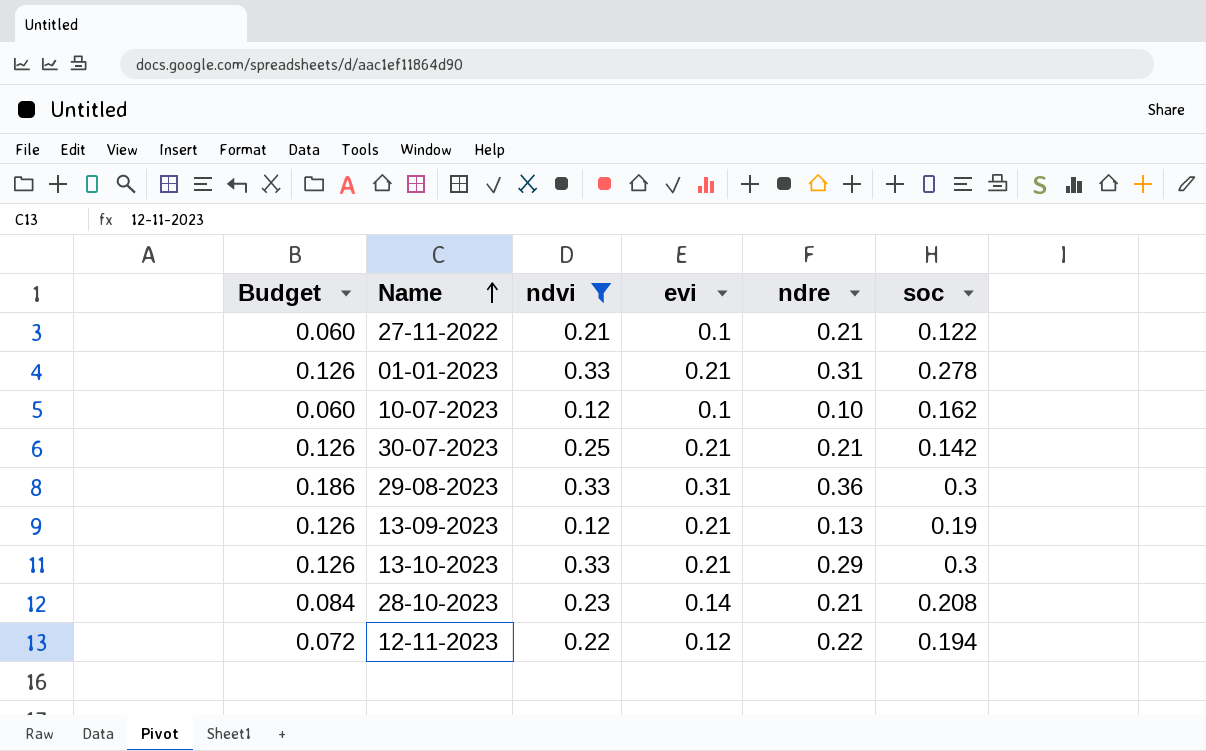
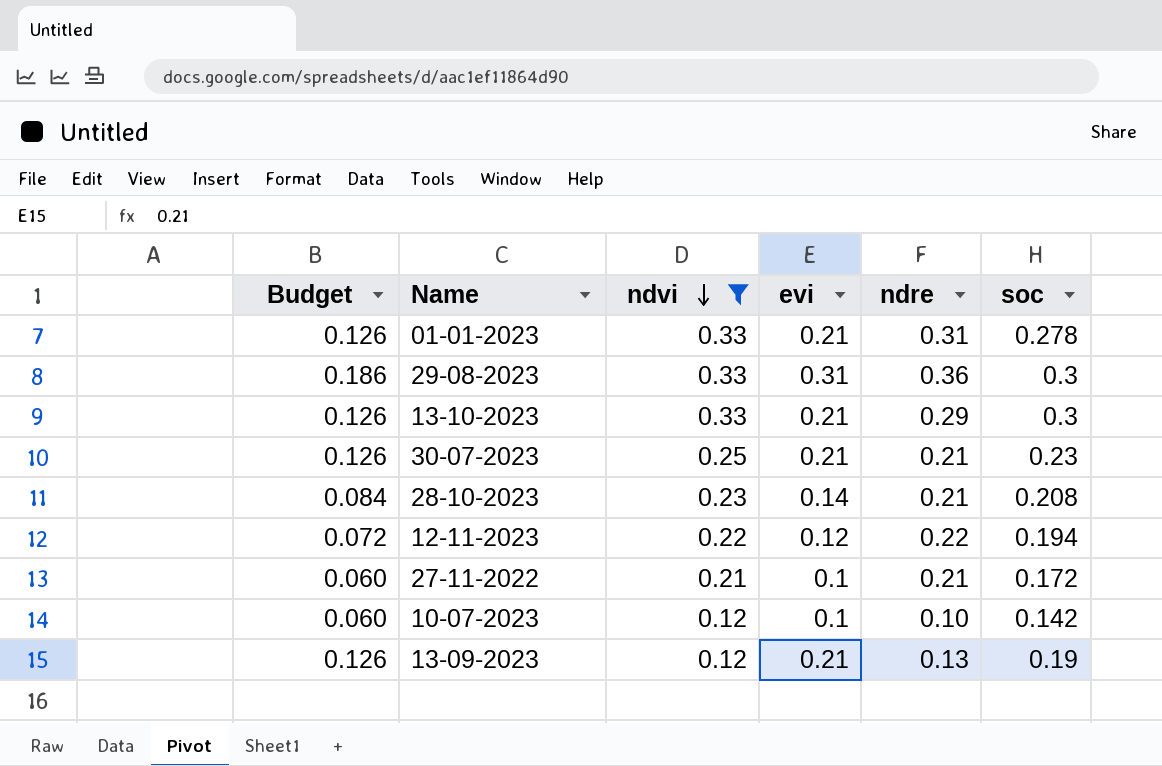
row order: Name ascending -> ndvi descending
30-07-2023 | soc: 0.142 -> 0.23
27-11-2022 | soc: 0.122 -> 0.172
10-07-2023 | soc: 0.162 -> 0.142

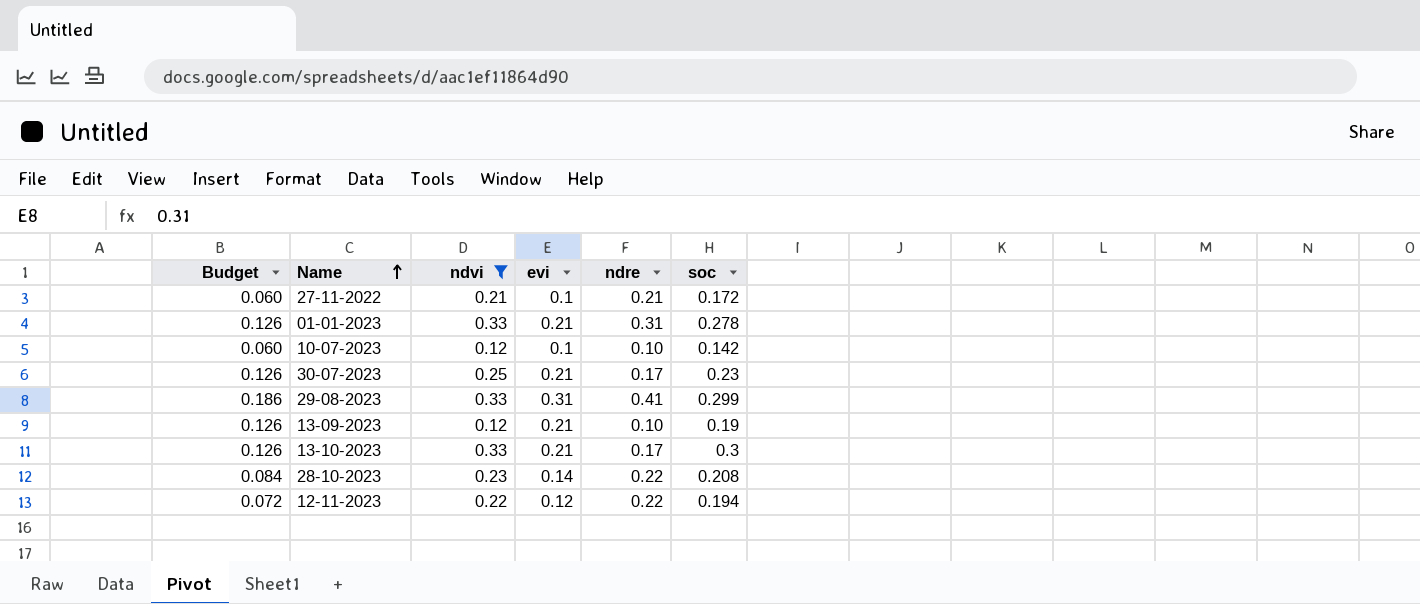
row order: ndvi descending -> Name ascending
30-07-2023 | ndre: 0.21 -> 0.17
29-08-2023 | ndre: 0.36 -> 0.41
29-08-2023 | soc: 0.3 -> 0.299
13-09-2023 | ndre: 0.13 -> 0.10
13-10-2023 | ndre: 0.29 -> 0.17
28-10-2023 | ndre: 0.21 -> 0.22

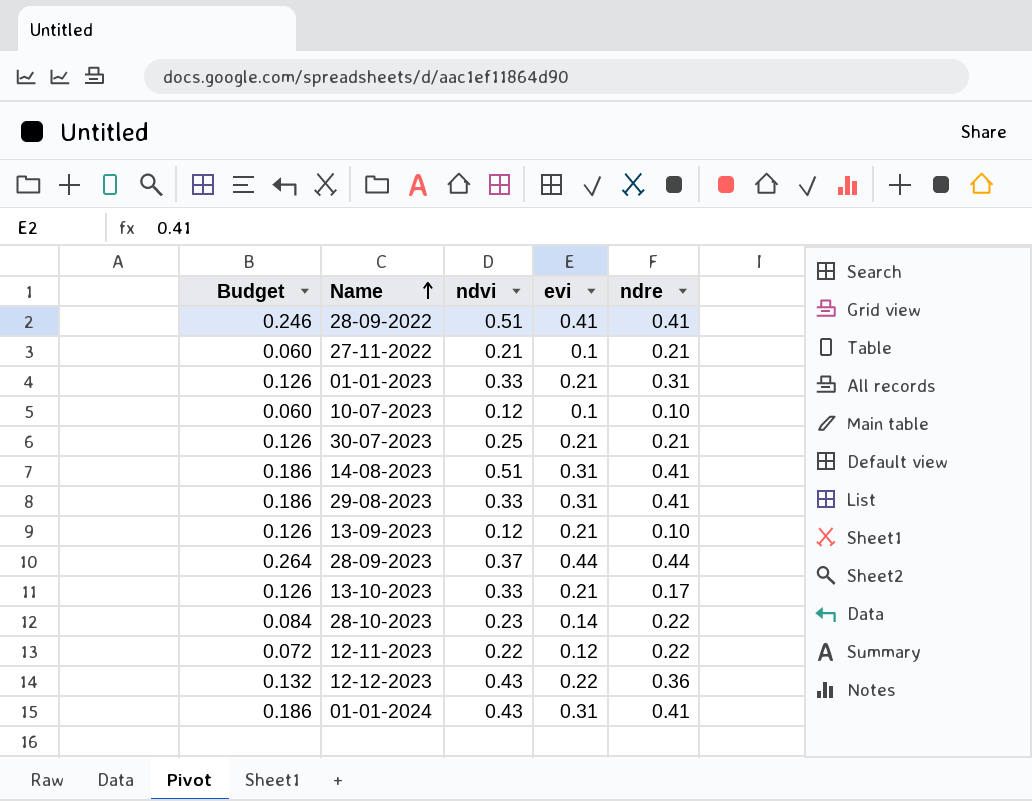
filter: ndvi <= 0.33 -> none
column soc | position: 6 -> none
30-07-2023 | ndre: 0.17 -> 0.21

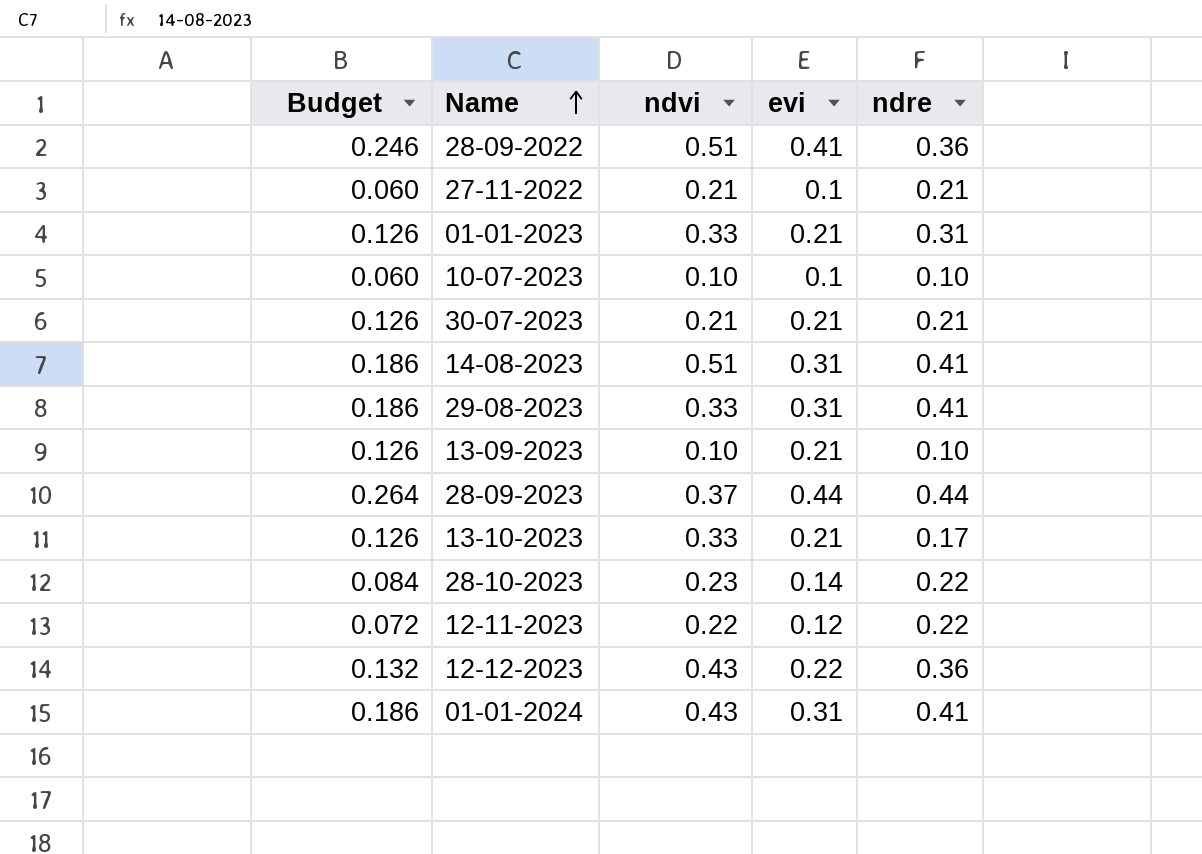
28-09-2022 | ndre: 0.41 -> 0.36
10-07-2023 | ndvi: 0.12 -> 0.10
30-07-2023 | ndvi: 0.25 -> 0.21
13-09-2023 | ndvi: 0.12 -> 0.10

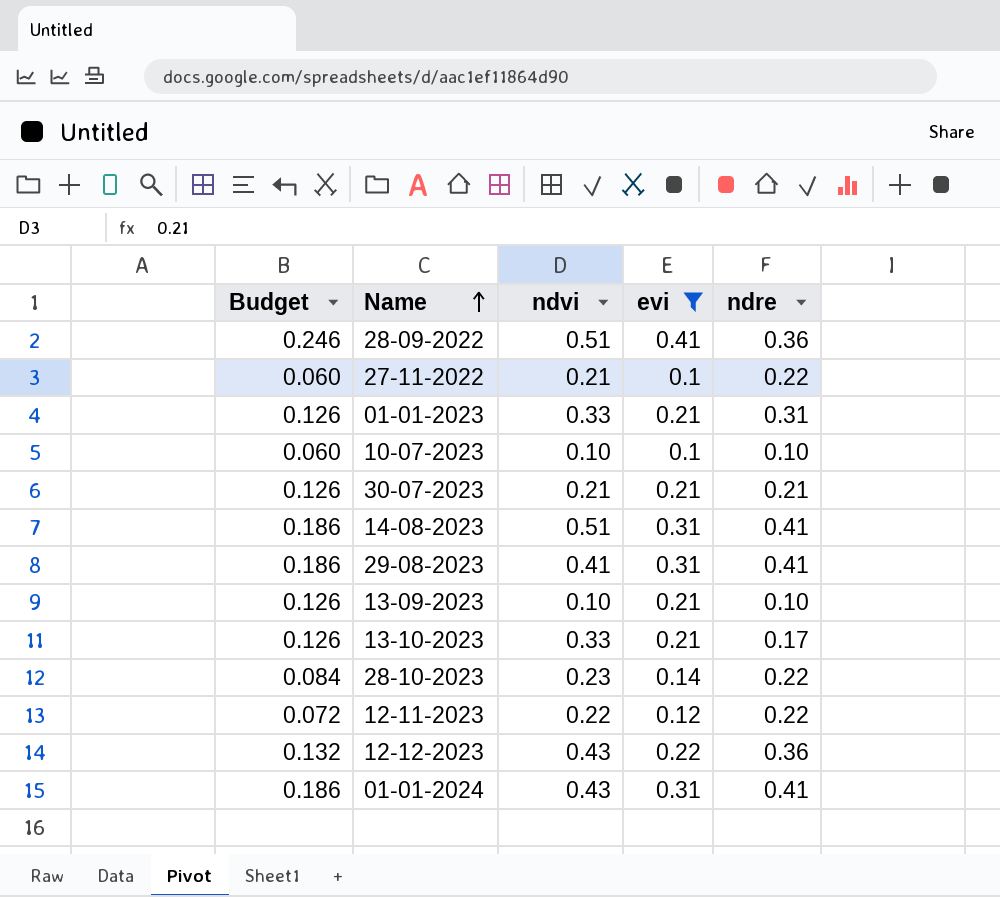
filter: none -> evi != 0.44
27-11-2022 | ndre: 0.21 -> 0.22
29-08-2023 | ndvi: 0.33 -> 0.41

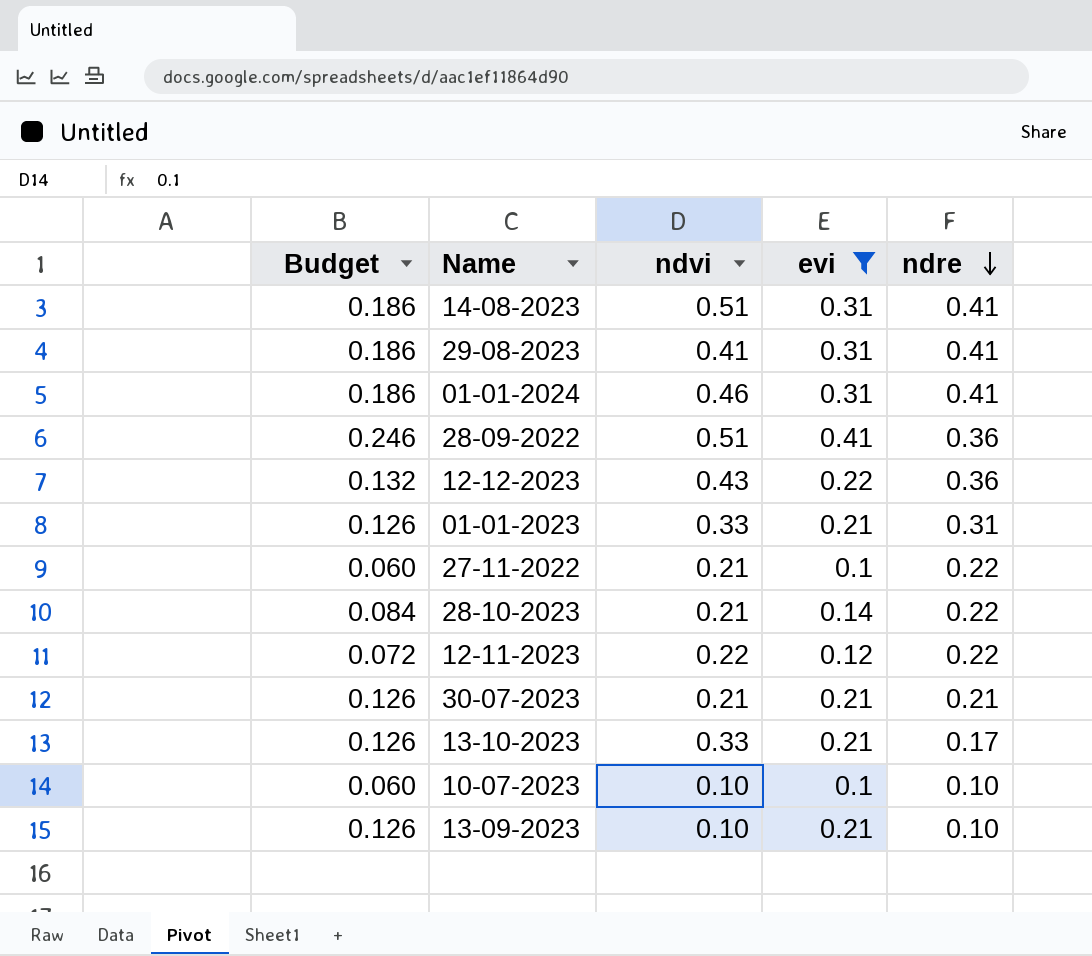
row order: Name ascending -> ndre descending
01-01-2024 | ndvi: 0.43 -> 0.46
28-10-2023 | ndvi: 0.23 -> 0.21

